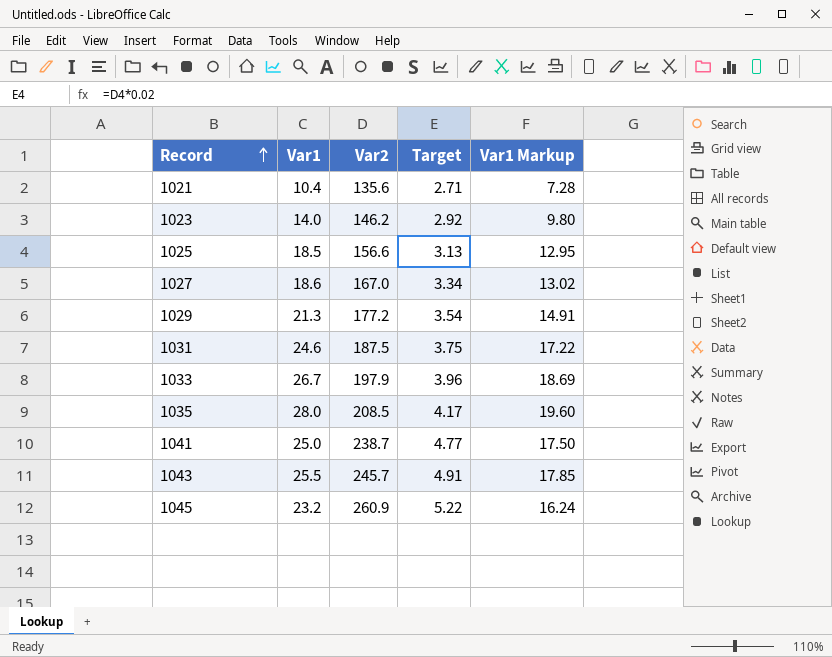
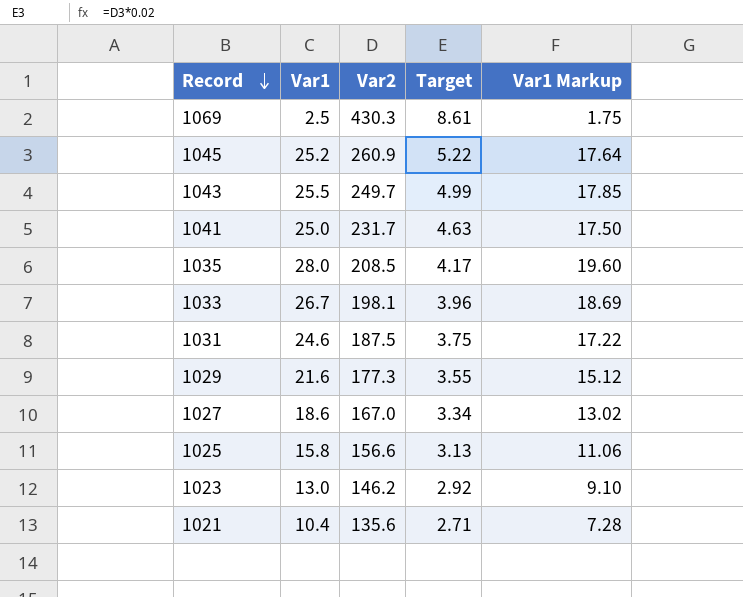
row order: Record ascending -> Record descending
row 1069: none -> 2.5 | 430.3 | 8.61 | 1.75
1045 | Var1: 23.2 -> 25.2
1045 | Var1 Markup: 16.24 -> 17.64
1043 | Var2: 245.7 -> 249.7
1043 | Target: 4.91 -> 4.99
1041 | Var2: 238.7 -> 231.7
1041 | Target: 4.77 -> 4.63
1033 | Var2: 197.9 -> 198.1
1029 | Var1: 21.3 -> 21.6
1029 | Var2: 177.2 -> 177.3
1029 | Target: 3.54 -> 3.55
1029 | Var1 Markup: 14.91 -> 15.12
1025 | Var1: 18.5 -> 15.8
1025 | Var1 Markup: 12.95 -> 11.06
1023 | Var1: 14.0 -> 13.0
1023 | Var1 Markup: 9.80 -> 9.10

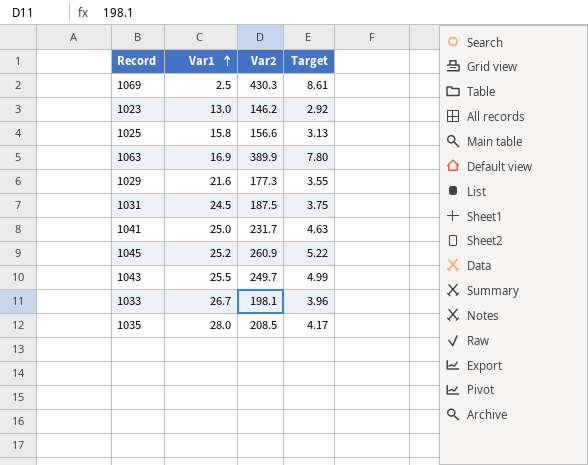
row order: Record descending -> Var1 ascending
column Var1 Markup | formula: [Var1] * 0.7 -> none
row 1027: 18.6 | 167.0 | 3.34 | 13.02 -> none
row 1021: 10.4 | 135.6 | 2.71 | 7.28 -> none
row 1063: none -> 16.9 | 389.9 | 7.80
1031 | Var1: 24.6 -> 24.5

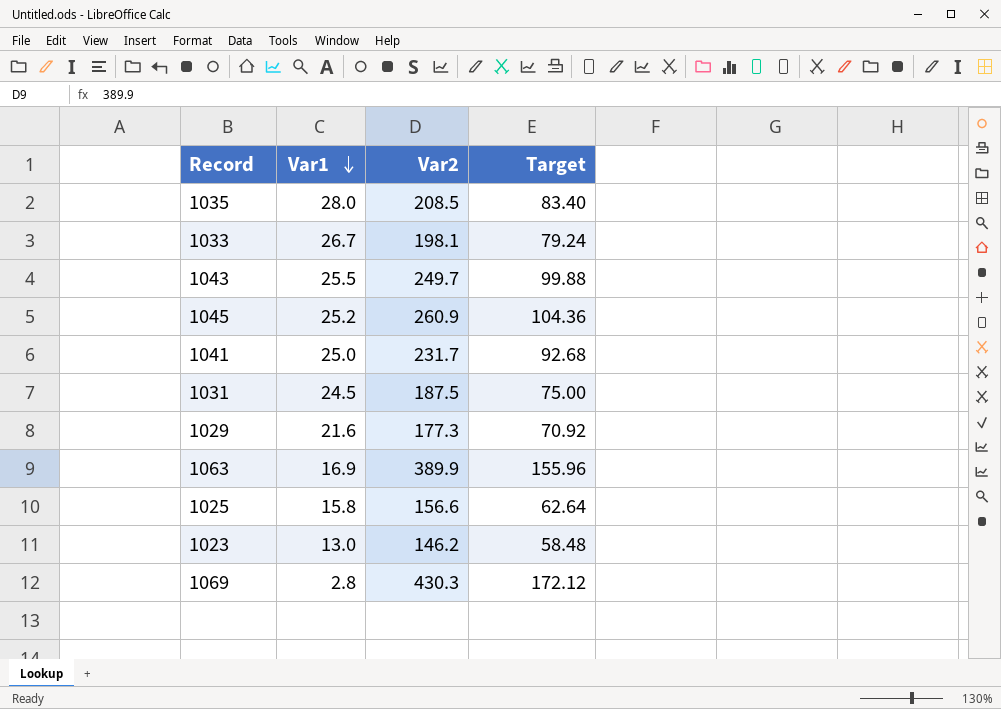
row order: Var1 ascending -> Var1 descending
column Target | formula: [Var2] * 0.02 -> [Var2] * 0.4
1069 | Var1: 2.5 -> 2.8

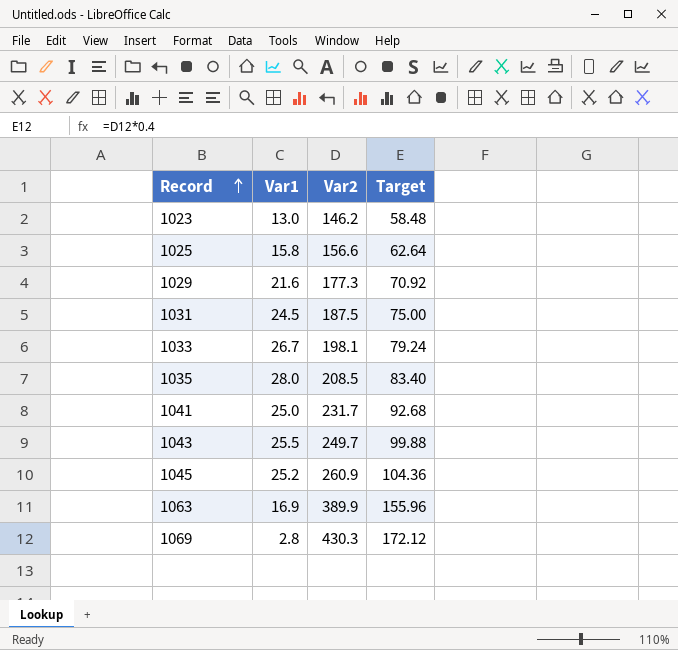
row order: Var1 descending -> Record ascending

